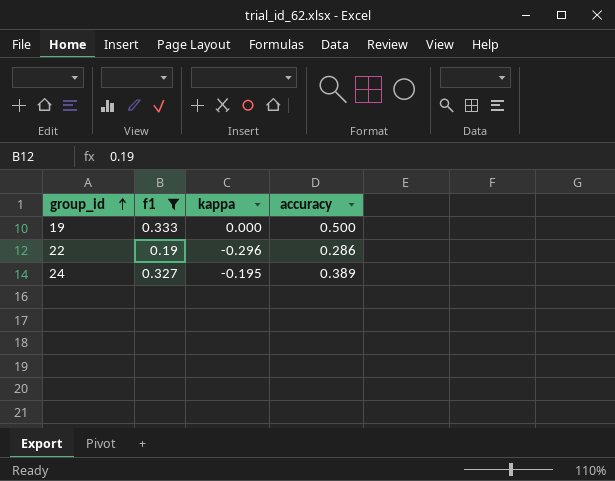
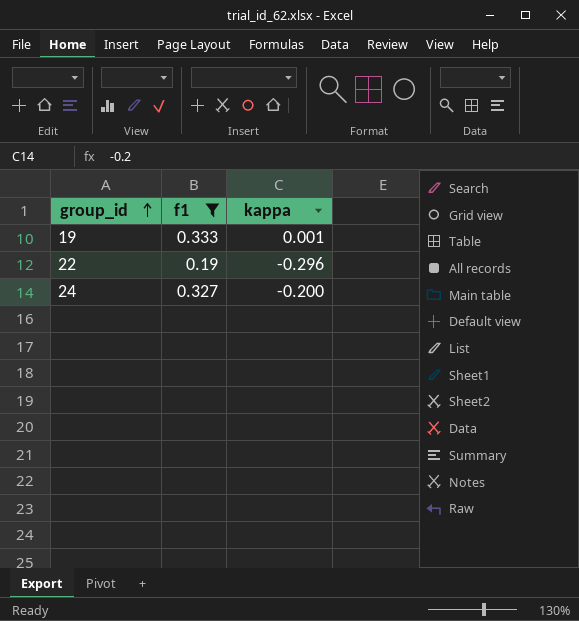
column accuracy | position: 4 -> none
19 | kappa: 0.000 -> 0.001
24 | kappa: -0.195 -> -0.200

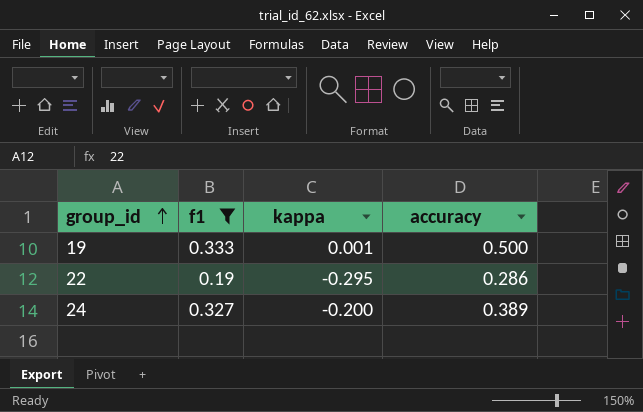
column accuracy | position: none -> 4
22 | kappa: -0.296 -> -0.295

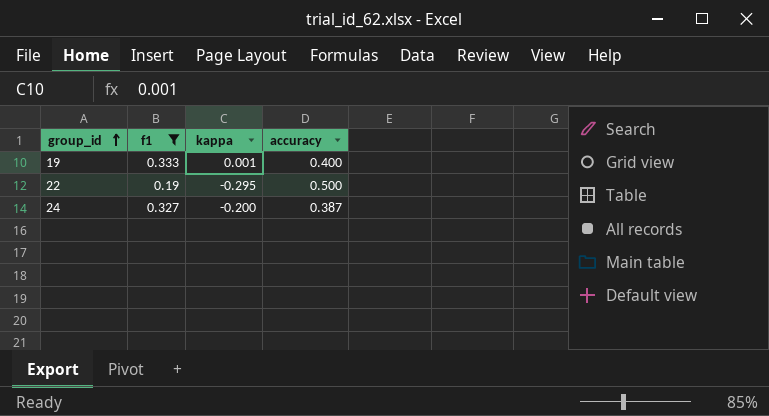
19 | accuracy: 0.500 -> 0.400
22 | accuracy: 0.286 -> 0.500
24 | accuracy: 0.389 -> 0.387

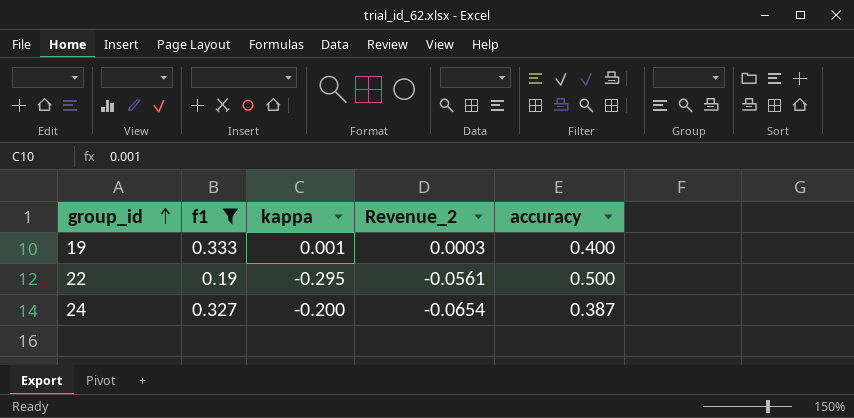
column Revenue_2 | formula: none -> [f1] * [kappa]

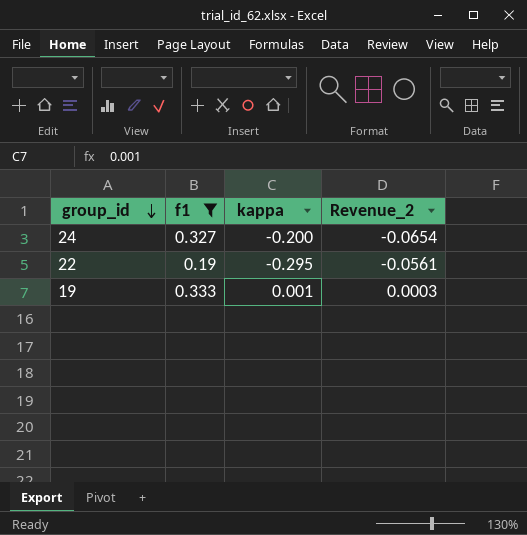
row order: group_id ascending -> group_id descending
column accuracy | position: 5 -> none

